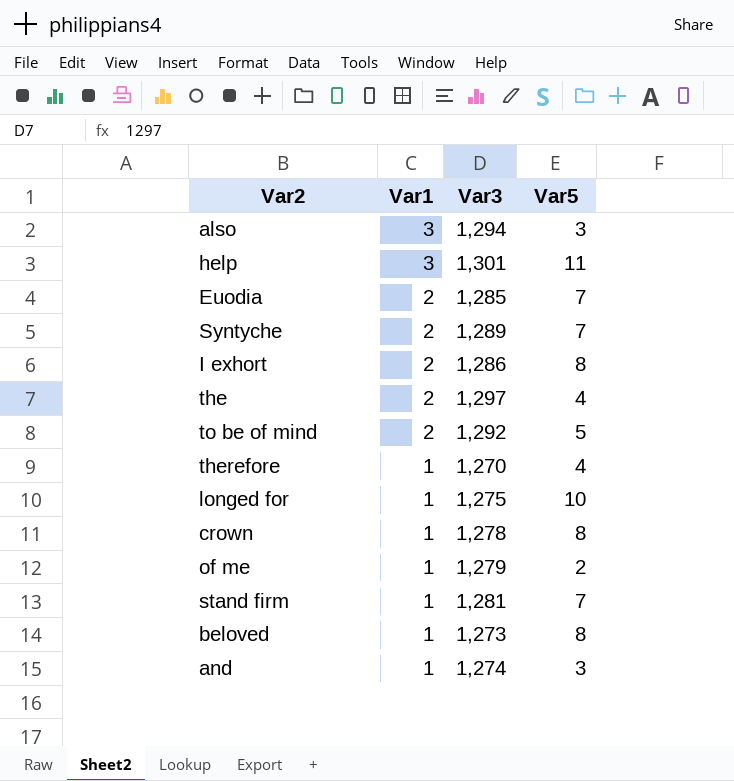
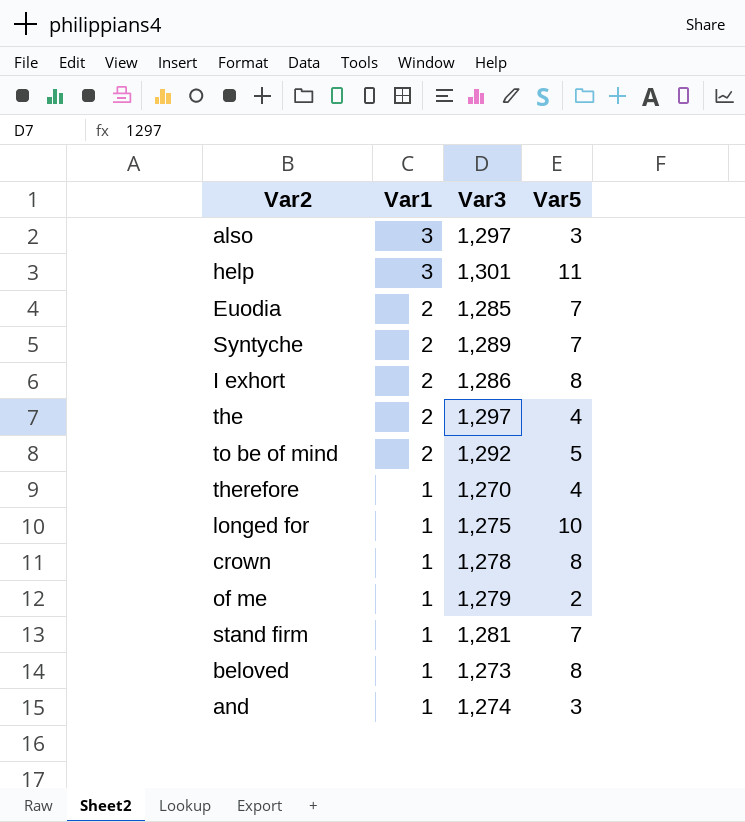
also | Var3: 1,294 -> 1,297

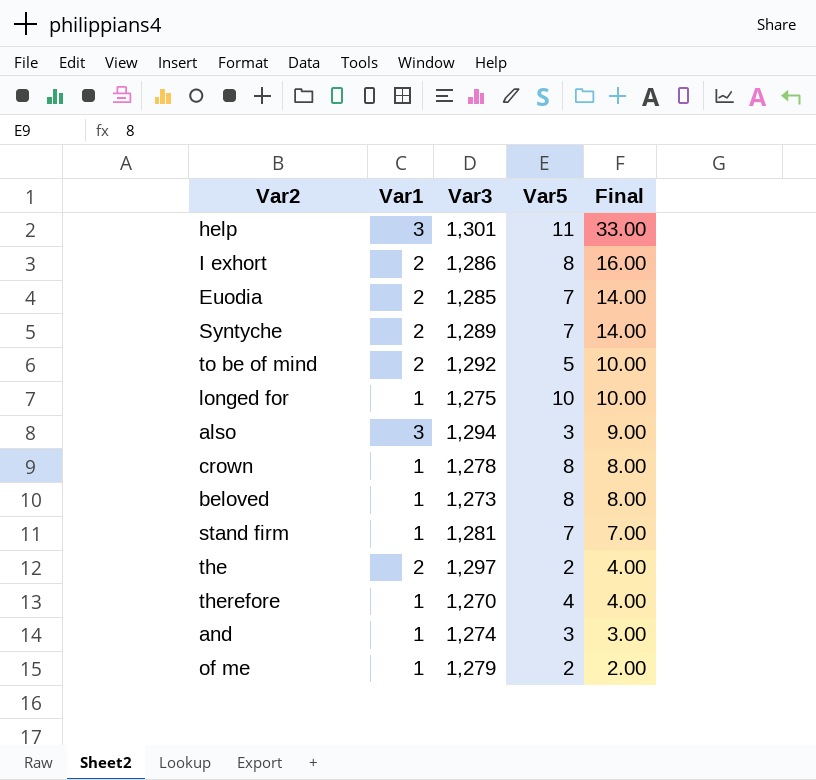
row order: Var1 descending -> Final descending
column Final | formula: none -> [Var1] * [Var5]
also | Var3: 1,297 -> 1,294
the | Var5: 4 -> 2

